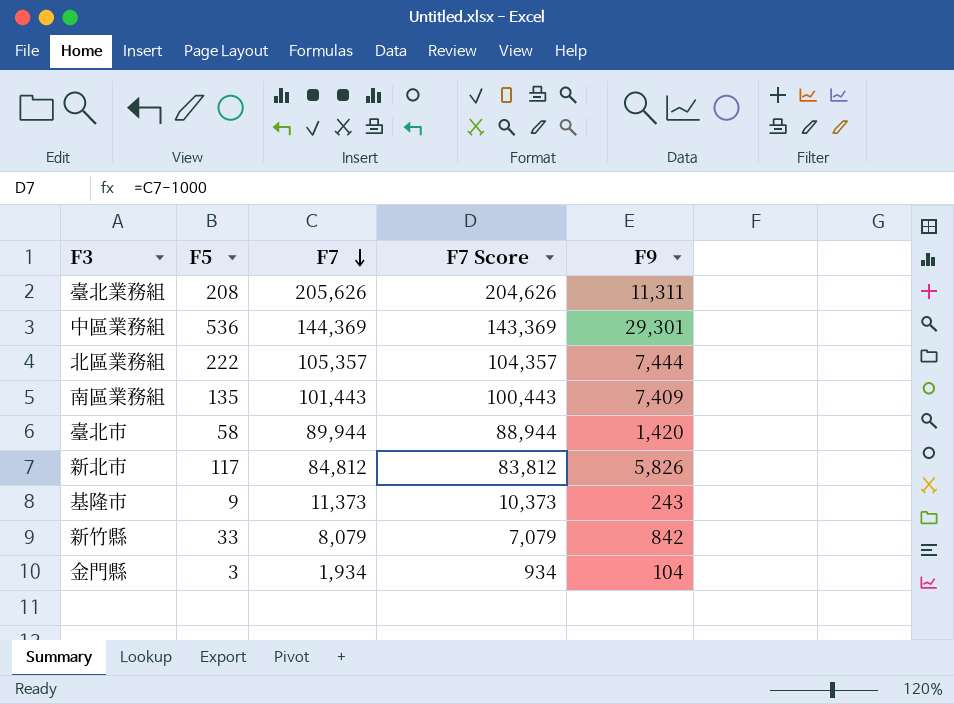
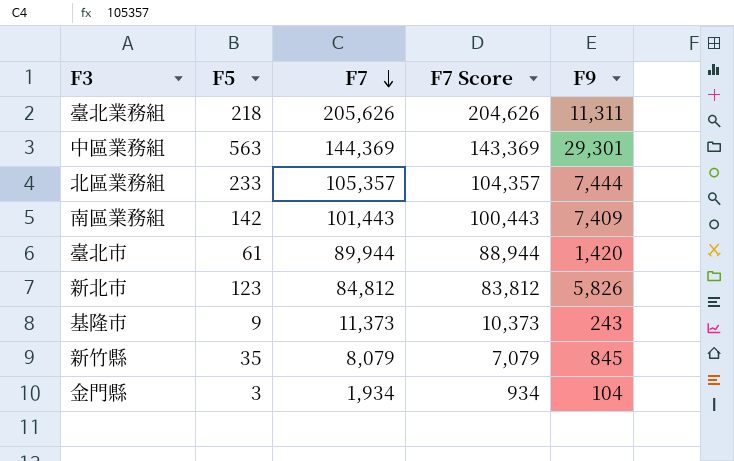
臺北業務組 | F5: 208 -> 218
中區業務組 | F5: 536 -> 563
北區業務組 | F5: 222 -> 233
南區業務組 | F5: 135 -> 142
臺北市 | F5: 58 -> 61
新北市 | F5: 117 -> 123
新竹縣 | F5: 33 -> 35
新竹縣 | F9: 842 -> 845

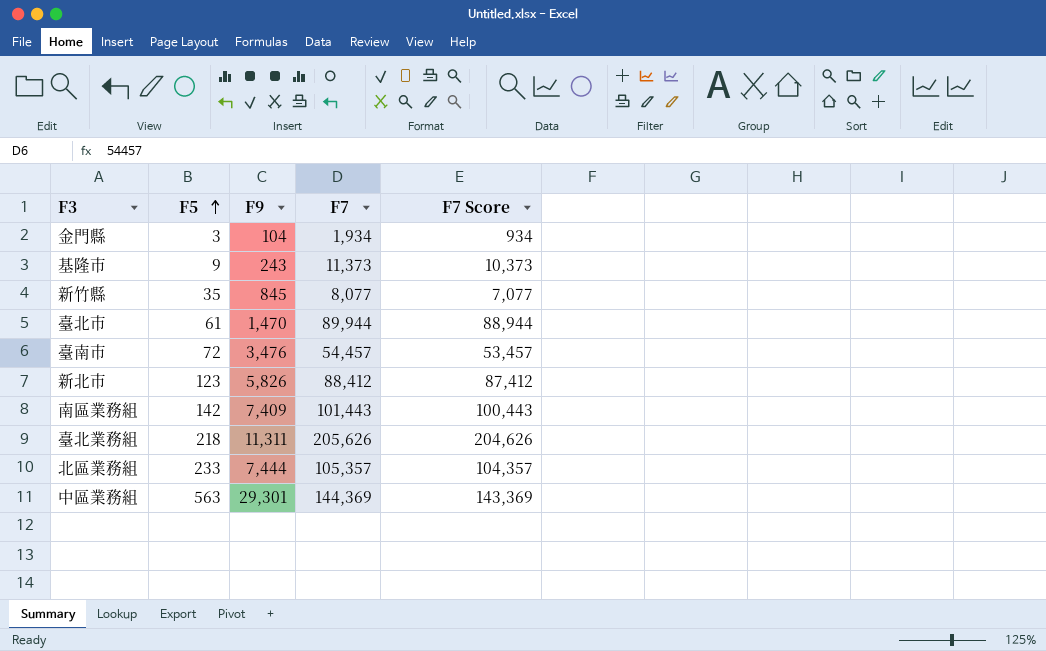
row order: F7 descending -> F5 ascending
column F9 | position: 5 -> 3
新竹縣 | F7: 8,079 -> 8,077
新竹縣 | F7 Score: 7,079 -> 7,077
臺北市 | F9: 1,420 -> 1,470
row 臺南市: none -> 72 | 3,476 | 54,457 | 53,457
新北市 | F7: 84,812 -> 88,412
新北市 | F7 Score: 83,812 -> 87,412

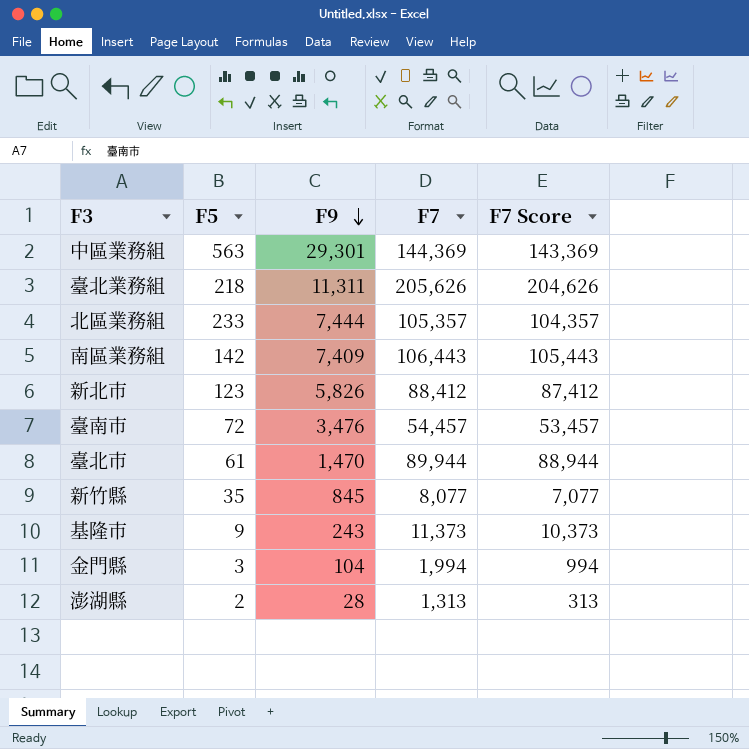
row order: F5 ascending -> F9 descending
南區業務組 | F7: 101,443 -> 106,443
南區業務組 | F7 Score: 100,443 -> 105,443
金門縣 | F7: 1,934 -> 1,994
金門縣 | F7 Score: 934 -> 994
row 澎湖縣: none -> 2 | 28 | 1,313 | 313

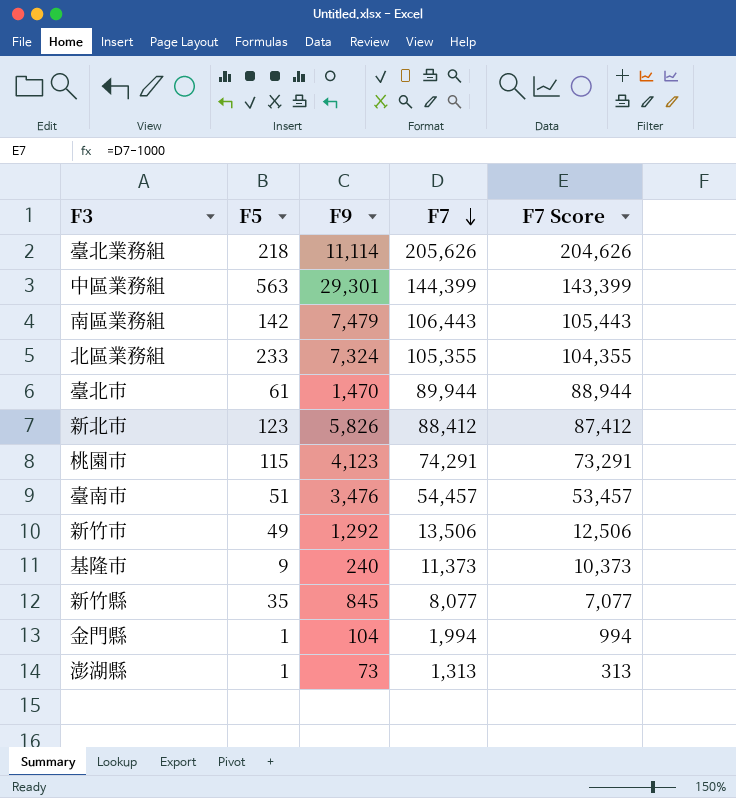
row order: F9 descending -> F7 descending
臺北業務組 | F9: 11,311 -> 11,114
中區業務組 | F7: 144,369 -> 144,399
中區業務組 | F7 Score: 143,369 -> 143,399
南區業務組 | F9: 7,409 -> 7,479
北區業務組 | F9: 7,444 -> 7,324
北區業務組 | F7: 105,357 -> 105,355
北區業務組 | F7 Score: 104,357 -> 104,355
row 桃園市: none -> 115 | 4,123 | 74,291 | 73,291
臺南市 | F5: 72 -> 51
row 新竹市: none -> 49 | 1,292 | 13,506 | 12,506
基隆市 | F9: 243 -> 240
金門縣 | F5: 3 -> 1
澎湖縣 | F5: 2 -> 1
澎湖縣 | F9: 28 -> 73

